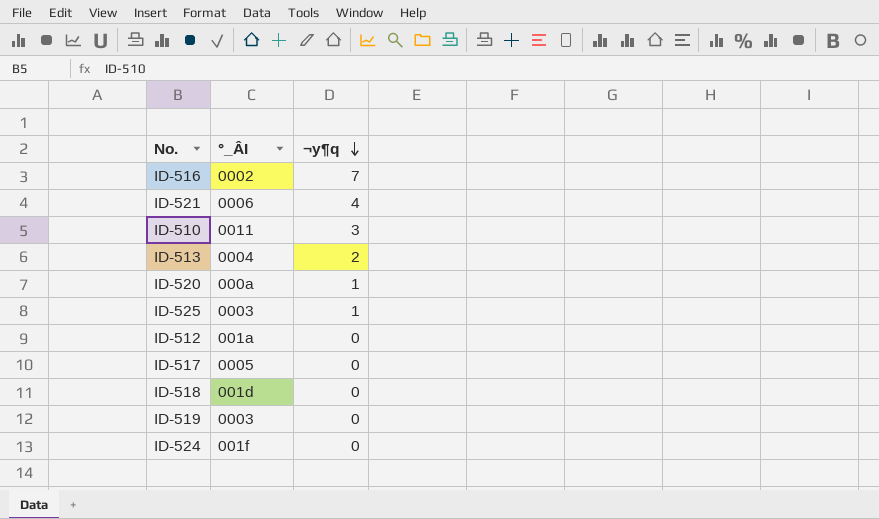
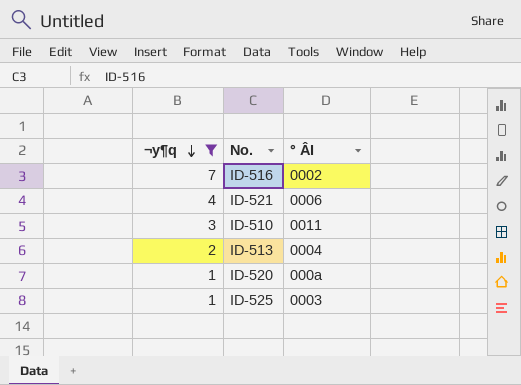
filter: none -> ¬y¶q != 0
column ¬y¶q | position: 3 -> 1
column name: °_ÂI -> ° ÂI

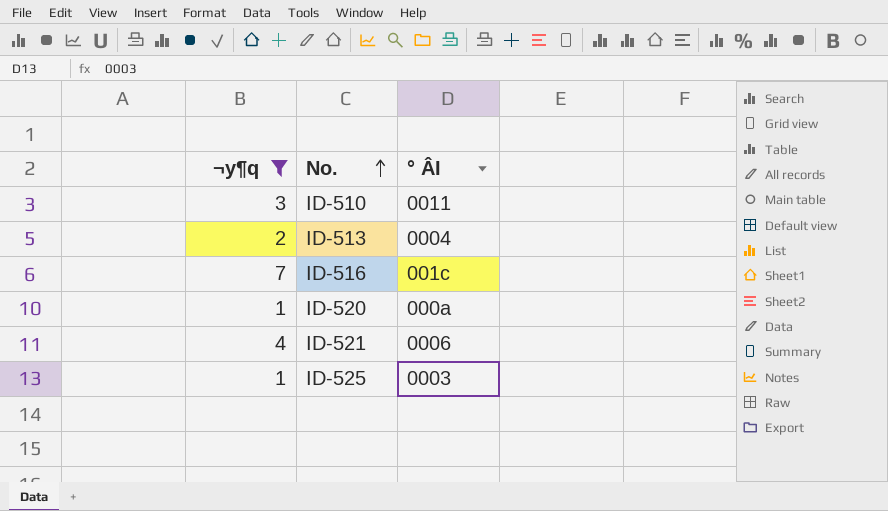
row order: ¬y¶q descending -> No. ascending
ID-516 | ° ÂI: 0002 -> 001c

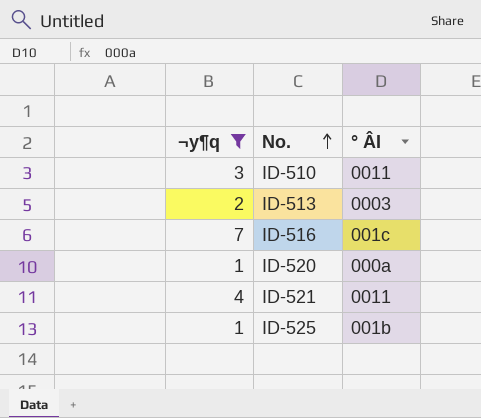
ID-513 | ° ÂI: 0004 -> 0003
ID-521 | ° ÂI: 0006 -> 0011
ID-525 | ° ÂI: 0003 -> 001b

